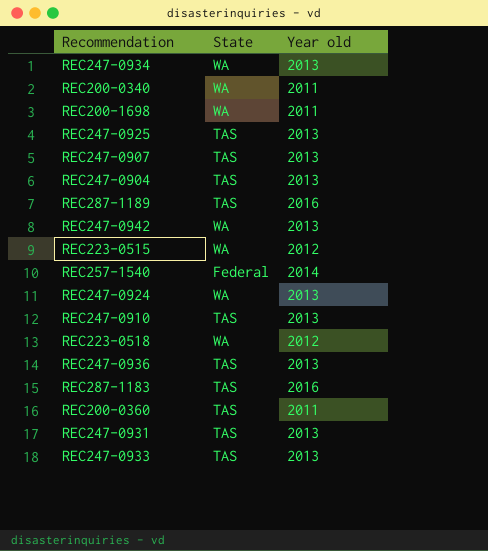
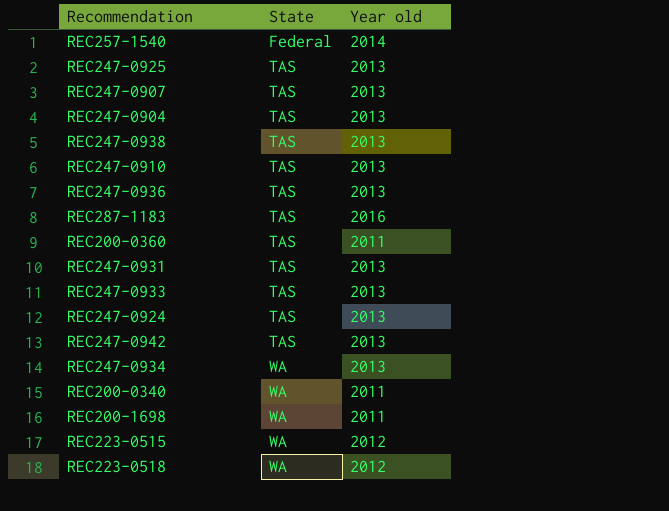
row order: none -> State ascending
row REC287-1189: TAS | 2016 -> none
row REC247-0938: none -> TAS | 2013
REC247-0924 | State: WA -> TAS
REC247-0942 | State: WA -> TAS

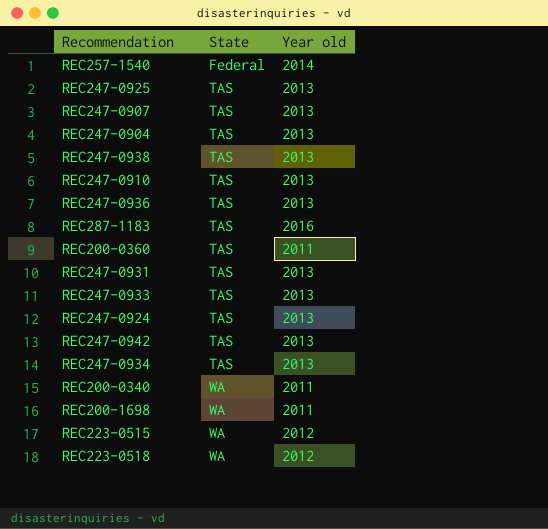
REC247-0934 | State: WA -> TAS

